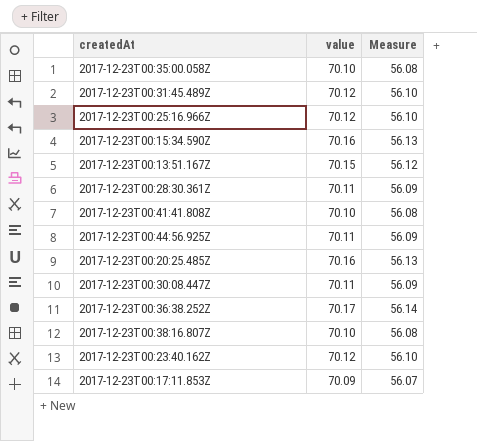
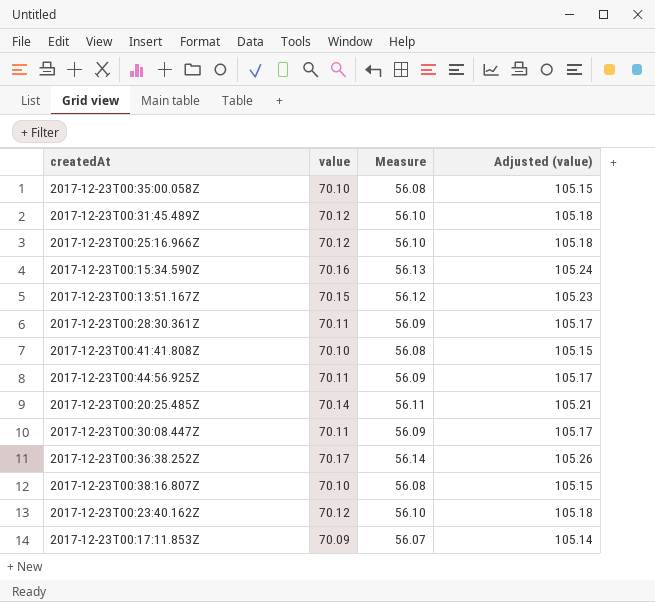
column Adjusted (value) | formula: none -> [value] * 1.5
2017-12-23T00:20:25.485Z | value: 70.16 -> 70.14
2017-12-23T00:20:25.485Z | Measure: 56.13 -> 56.11

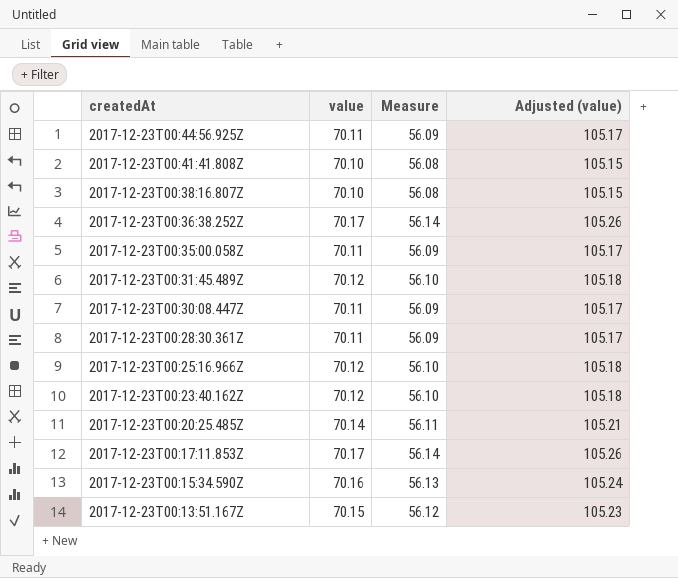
row order: none -> createdAt descending
2017-12-23T00:35:00.058Z | value: 70.10 -> 70.11
2017-12-23T00:35:00.058Z | Measure: 56.08 -> 56.09
2017-12-23T00:35:00.058Z | Adjusted (value): 105.15 -> 105.17
2017-12-23T00:17:11.853Z | value: 70.09 -> 70.17
2017-12-23T00:17:11.853Z | Measure: 56.07 -> 56.14
2017-12-23T00:17:11.853Z | Adjusted (value): 105.14 -> 105.26

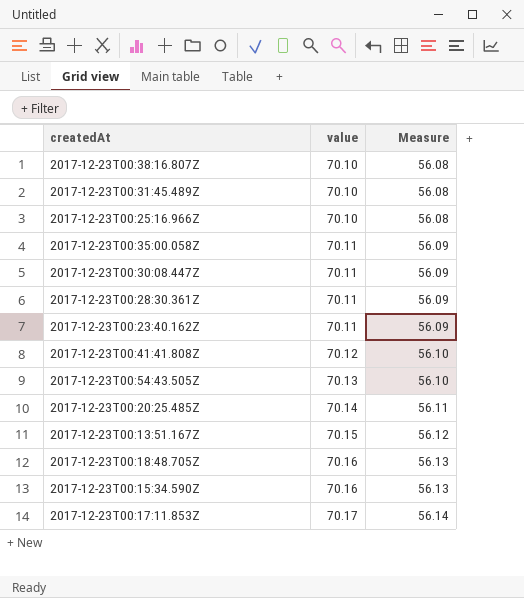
row order: createdAt descending -> value ascending
column Adjusted (value) | formula: [value] * 1.5 -> none
row 2017-12-23T00:44:56.925Z: 70.11 | 56.09 | 105.17 -> none
row 2017-12-23T00:36:38.252Z: 70.17 | 56.14 | 105.26 -> none
2017-12-23T00:31:45.489Z | value: 70.12 -> 70.10
2017-12-23T00:31:45.489Z | Measure: 56.10 -> 56.08
2017-12-23T00:25:16.966Z | value: 70.12 -> 70.10
2017-12-23T00:25:16.966Z | Measure: 56.10 -> 56.08
2017-12-23T00:23:40.162Z | value: 70.12 -> 70.11
2017-12-23T00:23:40.162Z | Measure: 56.10 -> 56.09
2017-12-23T00:41:41.808Z | value: 70.10 -> 70.12
2017-12-23T00:41:41.808Z | Measure: 56.08 -> 56.10
row 2017-12-23T00:54:43.505Z: none -> 70.13 | 56.10
row 2017-12-23T00:18:48.705Z: none -> 70.16 | 56.13

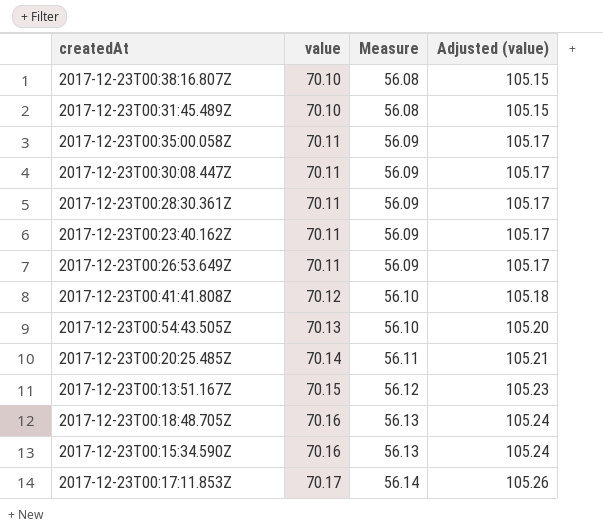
column Adjusted (value) | formula: none -> [value] * 1.5
row 2017-12-23T00:25:16.966Z: 70.10 | 56.08 -> none
row 2017-12-23T00:26:53.649Z: none -> 70.11 | 56.09 | 105.17

